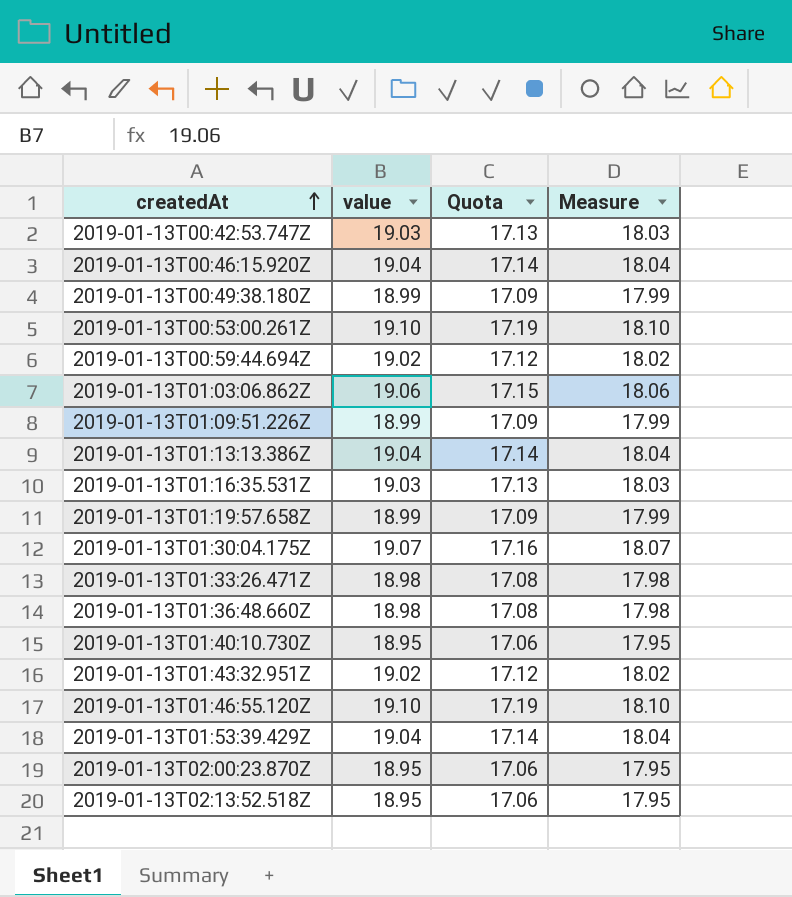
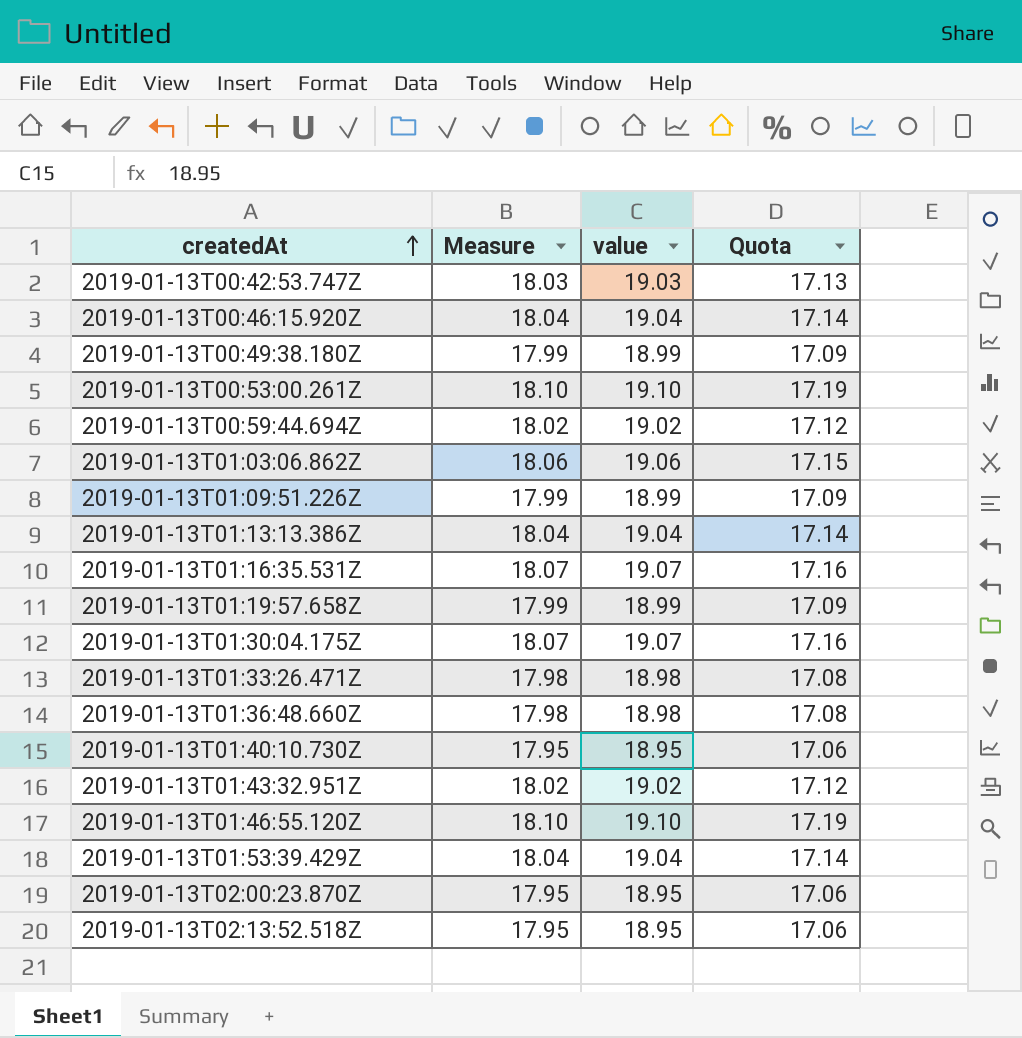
column Measure | position: 4 -> 2
2019-01-13T01:16:35.531Z | Measure: 18.03 -> 18.07
2019-01-13T01:16:35.531Z | value: 19.03 -> 19.07
2019-01-13T01:16:35.531Z | Quota: 17.13 -> 17.16

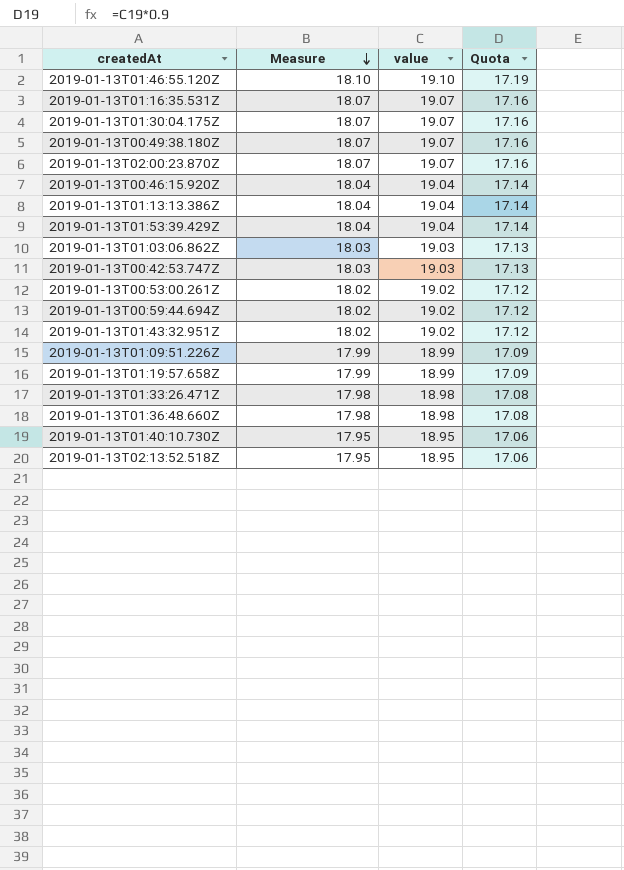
row order: createdAt ascending -> Measure descending
2019-01-13T00:49:38.180Z | Measure: 17.99 -> 18.07
2019-01-13T00:49:38.180Z | value: 18.99 -> 19.07
2019-01-13T00:49:38.180Z | Quota: 17.09 -> 17.16
2019-01-13T02:00:23.870Z | Measure: 17.95 -> 18.07
2019-01-13T02:00:23.870Z | value: 18.95 -> 19.07
2019-01-13T02:00:23.870Z | Quota: 17.06 -> 17.16
2019-01-13T01:03:06.862Z | Measure: 18.06 -> 18.03
2019-01-13T01:03:06.862Z | value: 19.06 -> 19.03
2019-01-13T01:03:06.862Z | Quota: 17.15 -> 17.13
2019-01-13T00:53:00.261Z | Measure: 18.10 -> 18.02
2019-01-13T00:53:00.261Z | value: 19.10 -> 19.02
2019-01-13T00:53:00.261Z | Quota: 17.19 -> 17.12

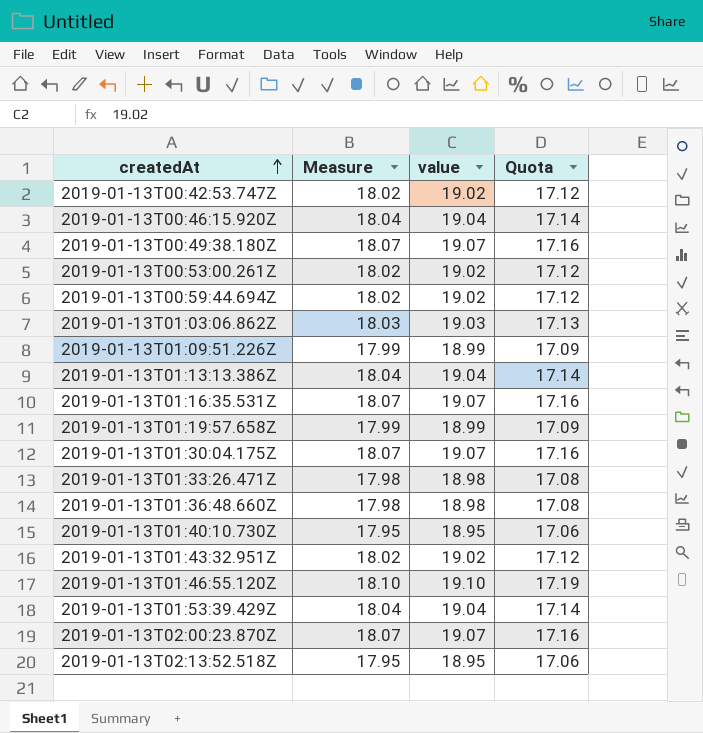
row order: Measure descending -> createdAt ascending
2019-01-13T00:42:53.747Z | Measure: 18.03 -> 18.02
2019-01-13T00:42:53.747Z | value: 19.03 -> 19.02
2019-01-13T00:42:53.747Z | Quota: 17.13 -> 17.12

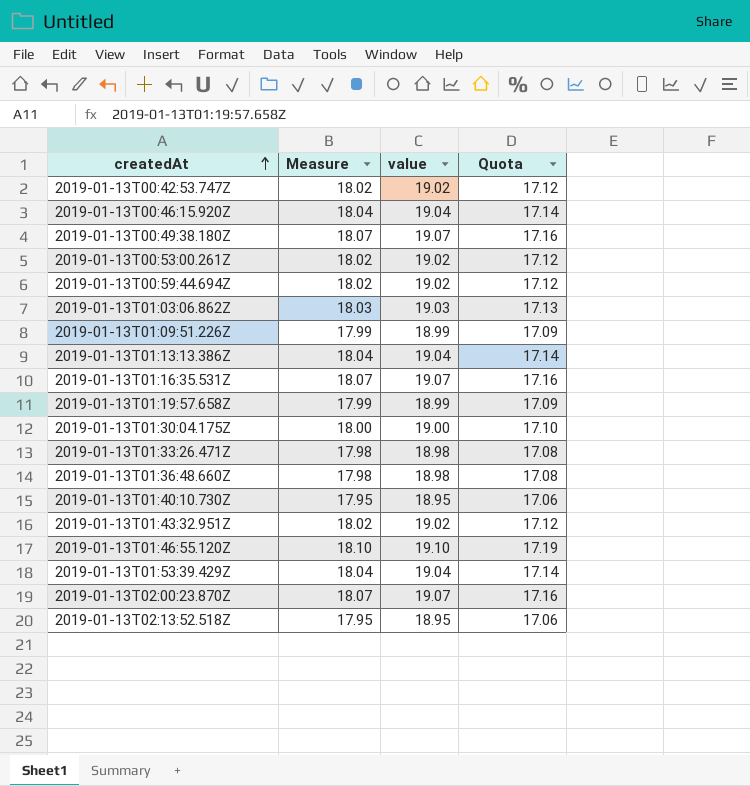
2019-01-13T01:30:04.175Z | Measure: 18.07 -> 18.00
2019-01-13T01:30:04.175Z | value: 19.07 -> 19.00
2019-01-13T01:30:04.175Z | Quota: 17.16 -> 17.10

